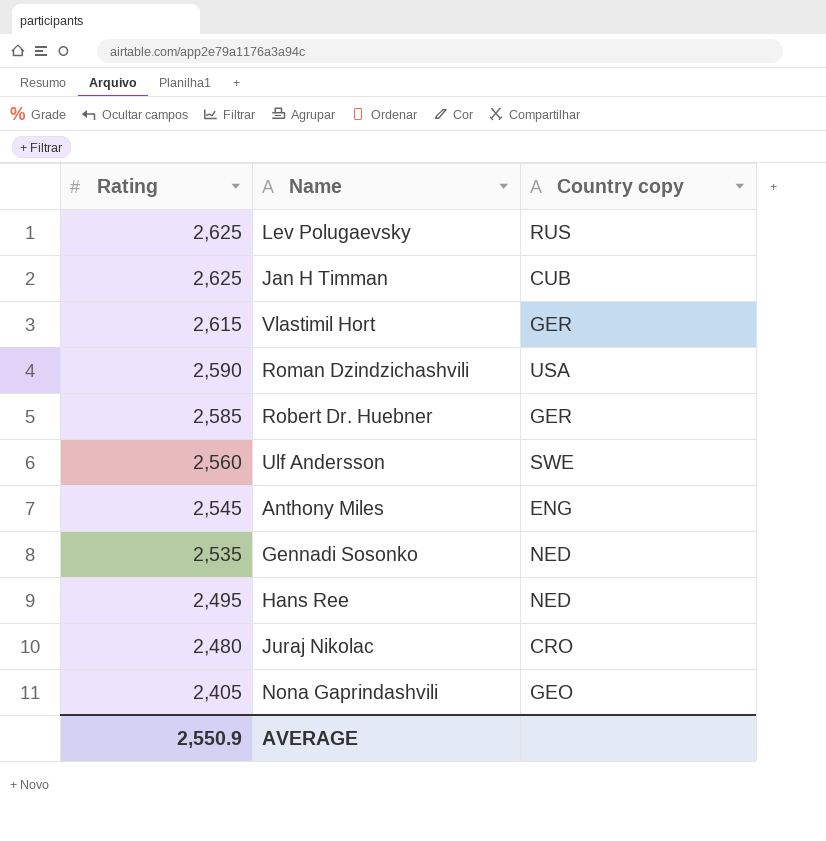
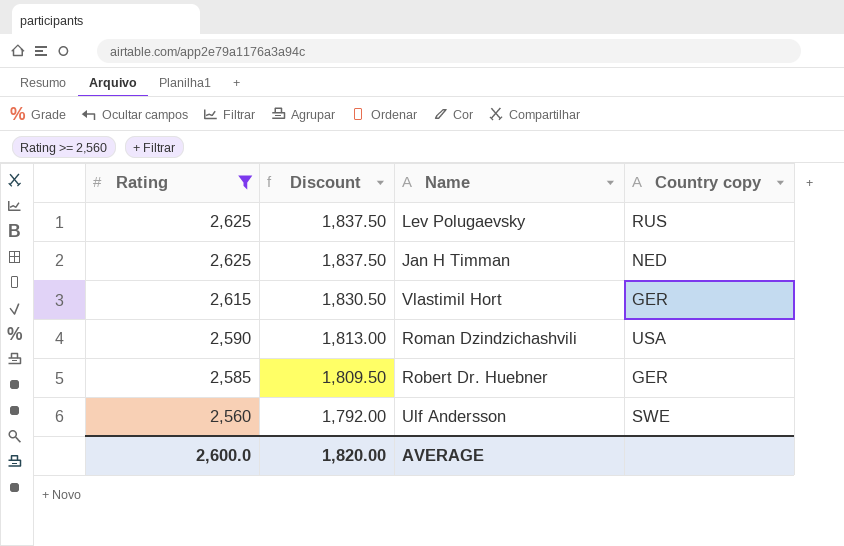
filter: none -> Rating >= 2,560
column Discount | formula: none -> [Rating] * 0.7
Jan H Timman | Country copy: CUB -> NED
AVERAGE | Rating: 2,550.9 -> 2,600.0

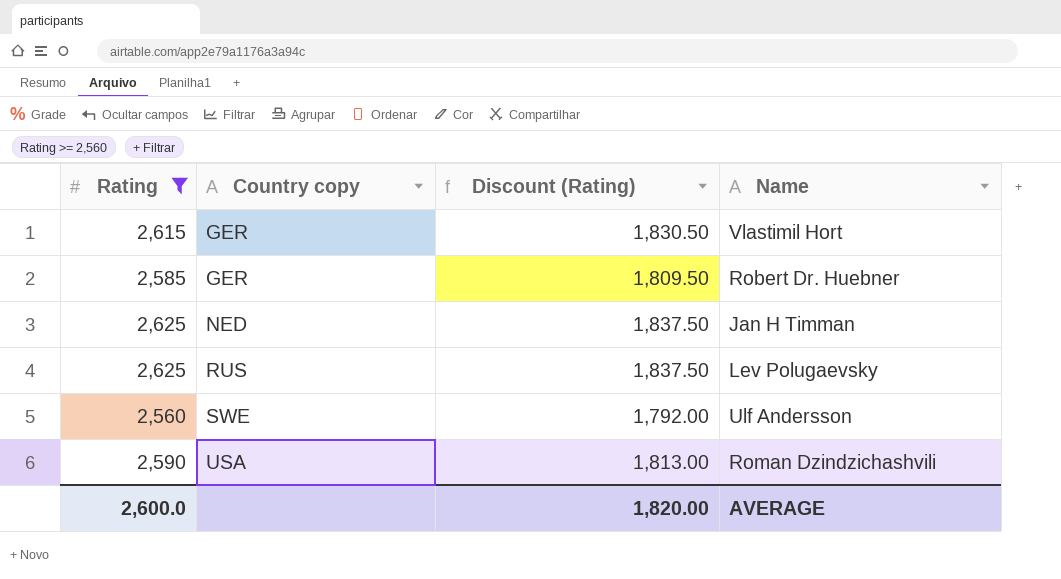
row order: Rating descending -> Country copy ascending
column Country copy | position: 4 -> 2
column name: Discount -> Discount (Rating)

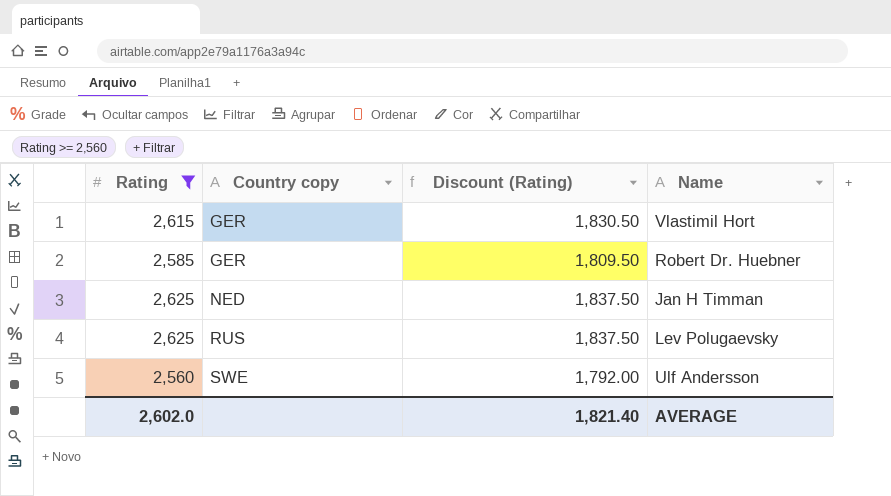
row Roman Dzindzichashvili: 2,590 | USA | 1,813.00 -> none
AVERAGE | Rating: 2,600.0 -> 2,602.0
AVERAGE | Discount (Rating): 1,820.00 -> 1,821.40

